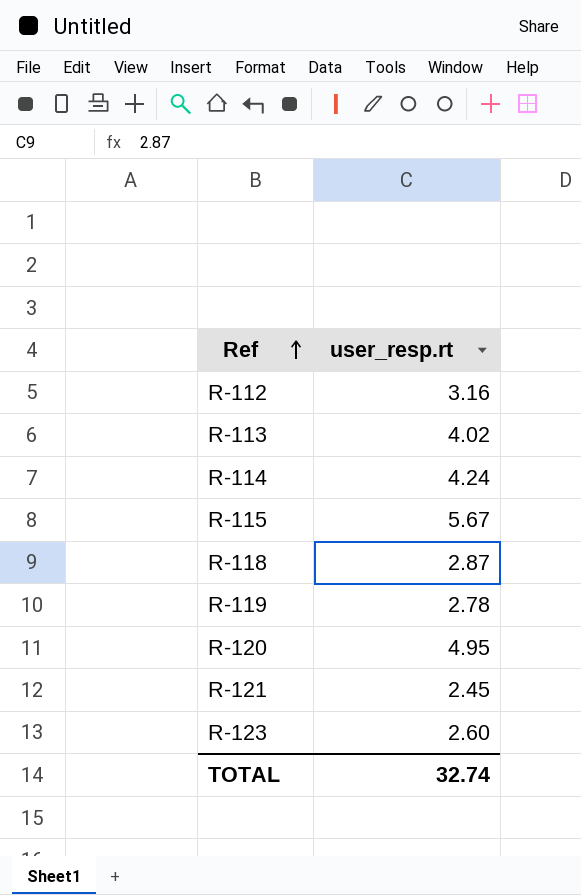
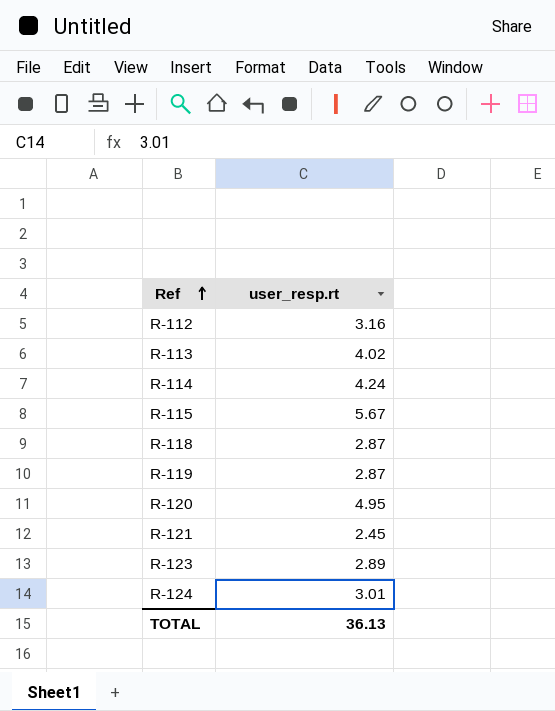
R-119 | user_resp.rt: 2.78 -> 2.87
R-123 | user_resp.rt: 2.60 -> 2.89
row R-124: none -> 3.01
TOTAL | user_resp.rt: 32.74 -> 36.13

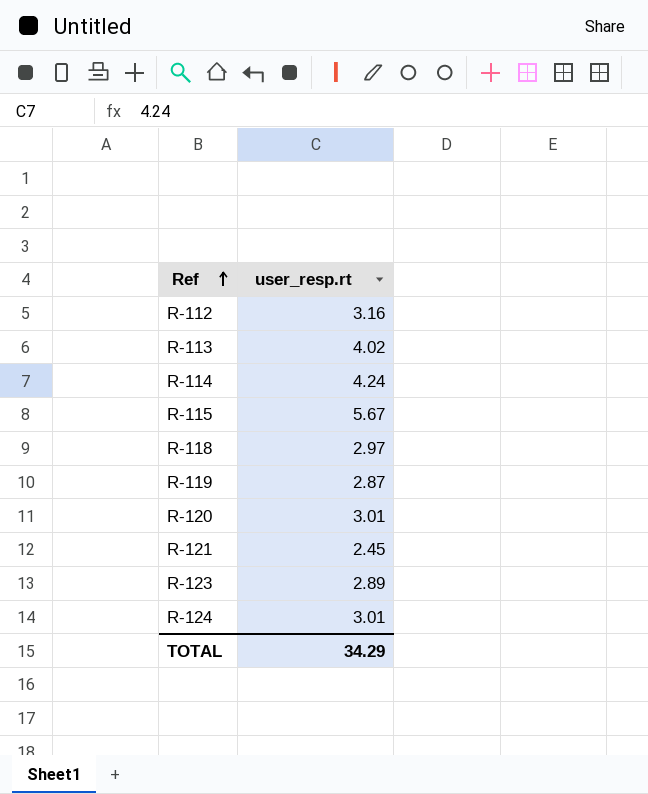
R-118 | user_resp.rt: 2.87 -> 2.97
R-120 | user_resp.rt: 4.95 -> 3.01
TOTAL | user_resp.rt: 36.13 -> 34.29

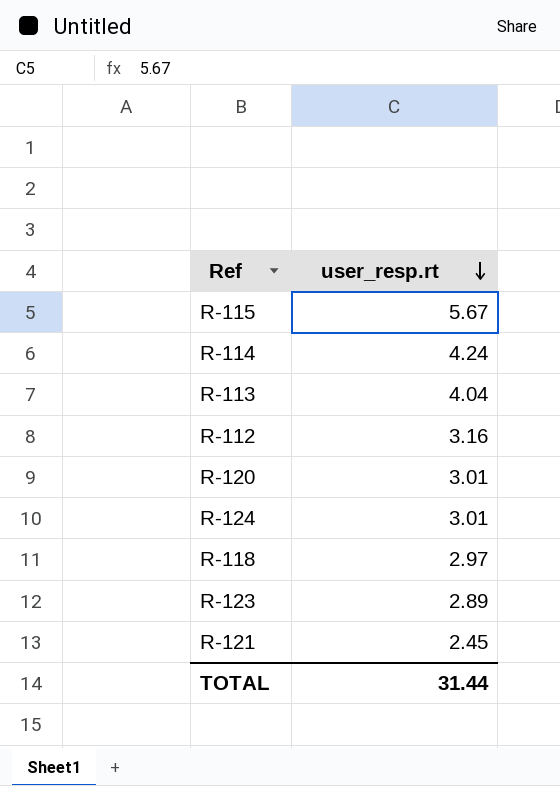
row order: Ref ascending -> user_resp.rt descending
row R-119: 2.87 -> none
R-113 | user_resp.rt: 4.02 -> 4.04
TOTAL | user_resp.rt: 34.29 -> 31.44

